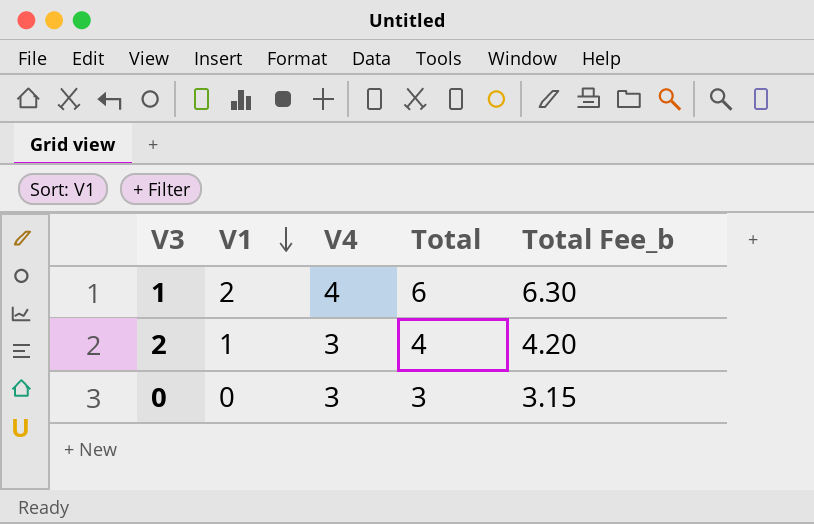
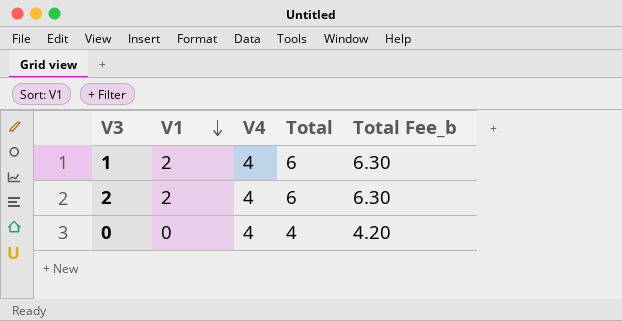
2 | V1: 1 -> 2
2 | V4: 3 -> 4
2 | Total: 4 -> 6
2 | Total Fee_b: 4.20 -> 6.30
0 | V4: 3 -> 4
0 | Total: 3 -> 4
0 | Total Fee_b: 3.15 -> 4.20

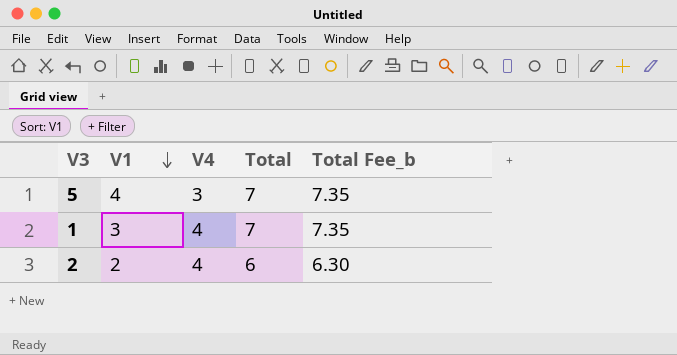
row 0: 0 | 4 | 4 | 4.20 -> none
row 5: none -> 4 | 3 | 7 | 7.35
1 | V1: 2 -> 3
1 | Total: 6 -> 7
1 | Total Fee_b: 6.30 -> 7.35

